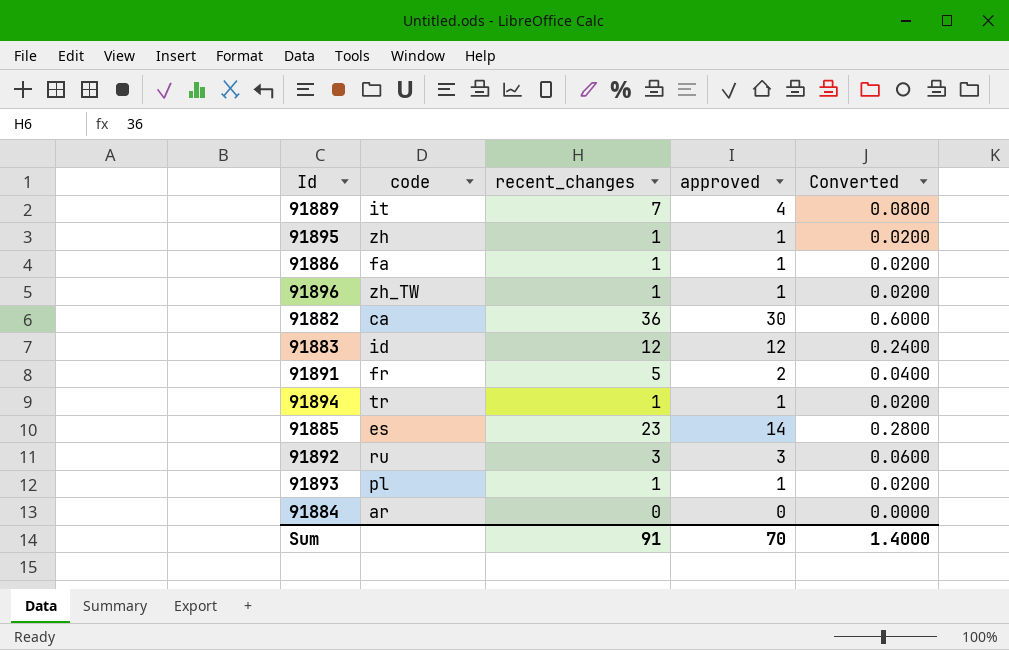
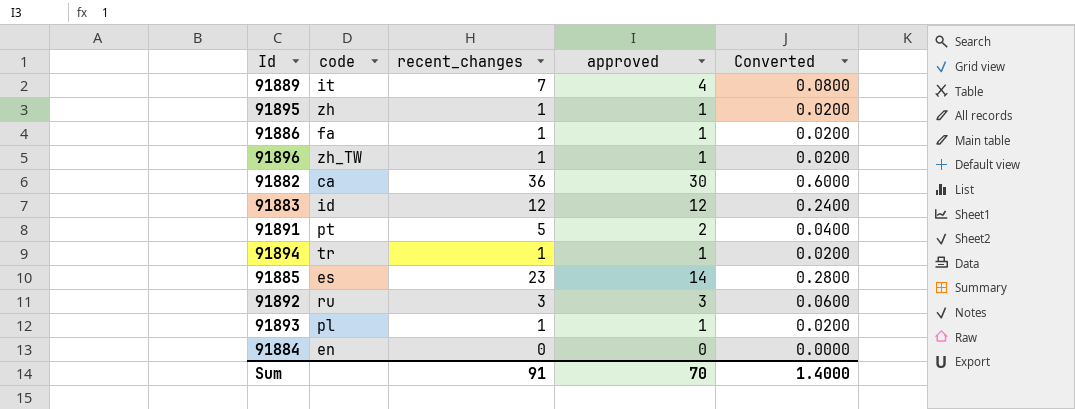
91891 | code: fr -> pt
91884 | code: ar -> en

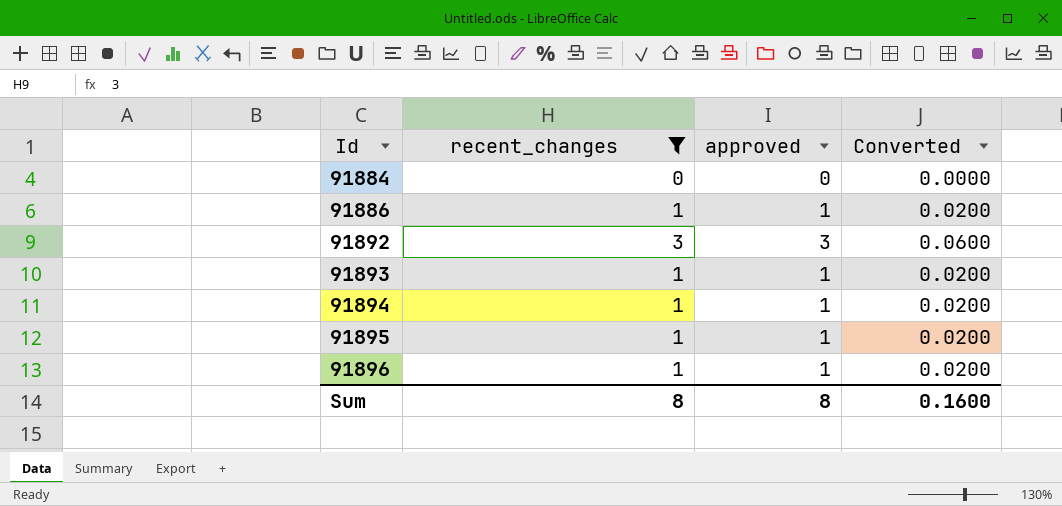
filter: none -> recent_changes <= 3
row order: none -> Id ascending
column code | position: 2 -> none
Sum | recent_changes: 91 -> 8
Sum | approved: 70 -> 8
Sum | Converted: 1.4000 -> 0.1600

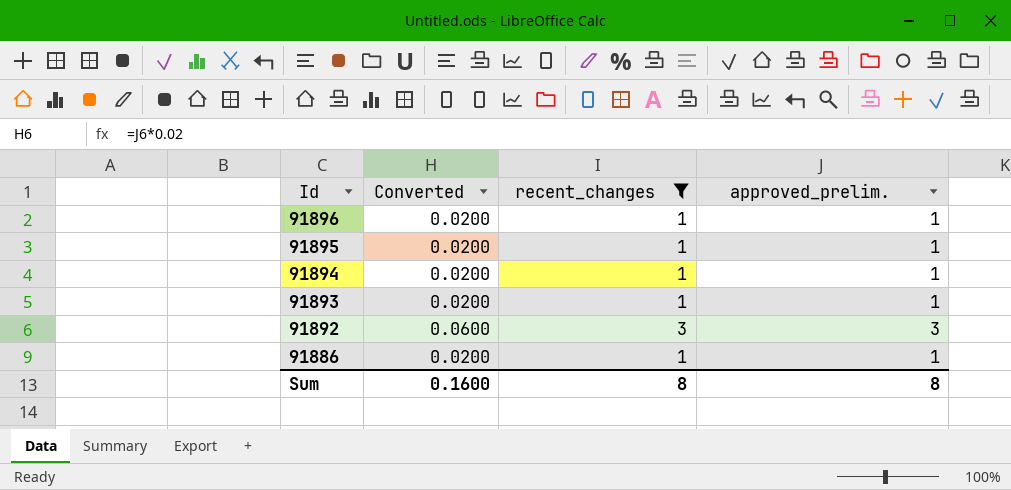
row order: Id ascending -> Id descending
column Converted | position: 4 -> 2
column name: approved -> approved_prelim.
row 91884: 0 | 0 | 0.0000 -> none

